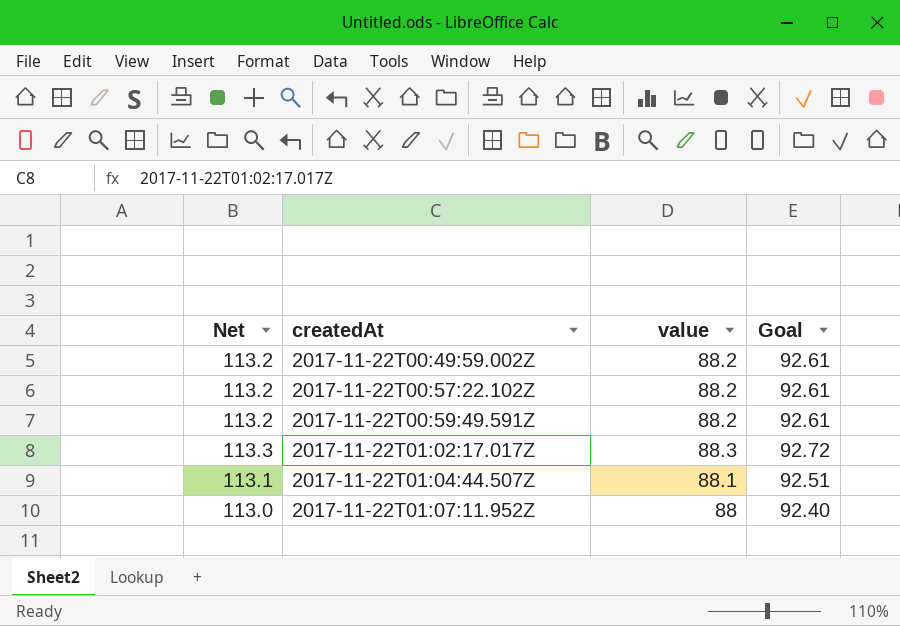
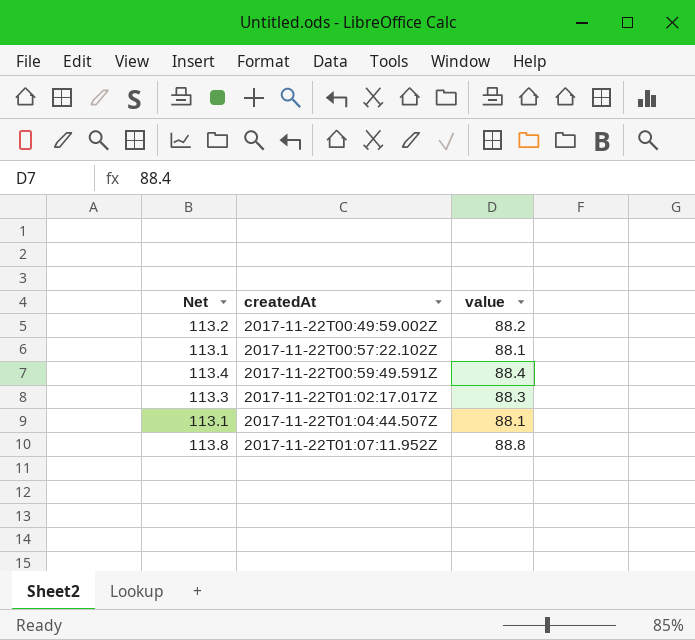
column Goal | formula: [value] * 1.05 -> none
2017-11-22T00:57:22.102Z | Net: 113.2 -> 113.1
2017-11-22T00:57:22.102Z | value: 88.2 -> 88.1
2017-11-22T00:59:49.591Z | Net: 113.2 -> 113.4
2017-11-22T00:59:49.591Z | value: 88.2 -> 88.4
2017-11-22T01:07:11.952Z | Net: 113.0 -> 113.8
2017-11-22T01:07:11.952Z | value: 88 -> 88.8

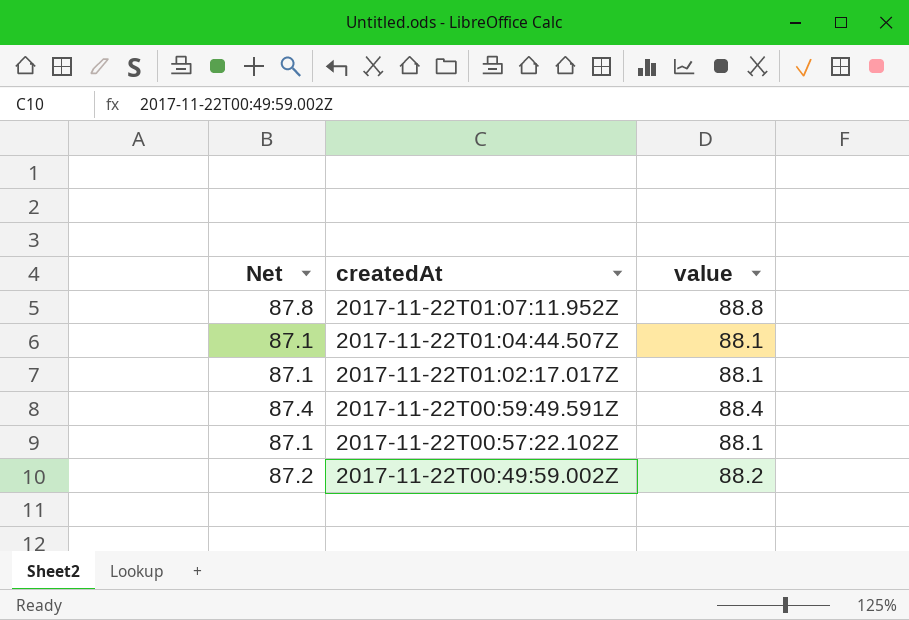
row order: createdAt ascending -> createdAt descending
column Net | formula: [value] + 25 -> [value] - 1
2017-11-22T01:02:17.017Z | value: 88.3 -> 88.1

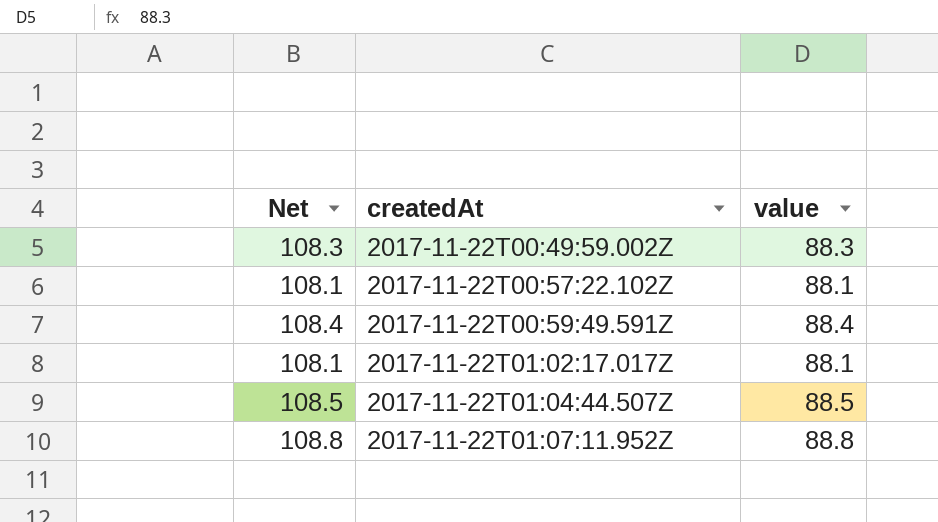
row order: createdAt descending -> createdAt ascending
column Net | formula: [value] - 1 -> [value] + 20
2017-11-22T00:49:59.002Z | value: 88.2 -> 88.3
2017-11-22T01:04:44.507Z | value: 88.1 -> 88.5

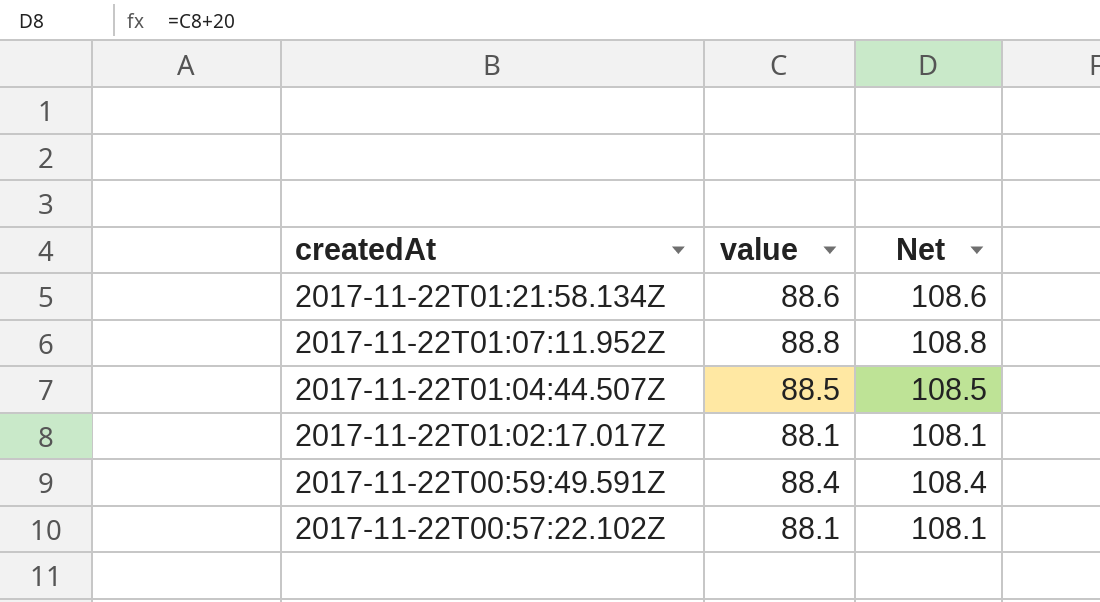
row order: createdAt ascending -> createdAt descending
column Net | position: 1 -> 3
row 2017-11-22T00:49:59.002Z: 108.3 | 88.3 -> none
row 2017-11-22T01:21:58.134Z: none -> 88.6 | 108.6

